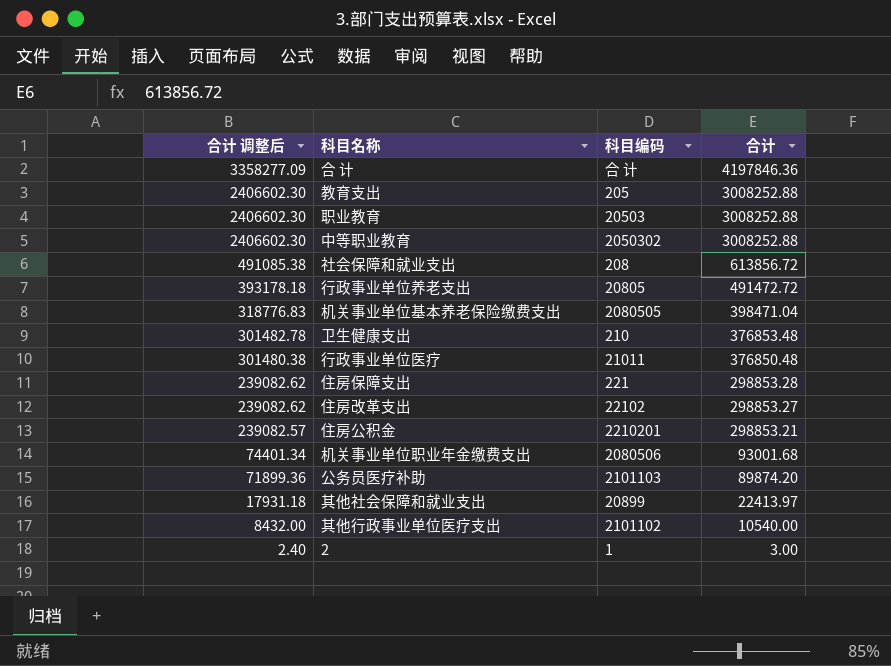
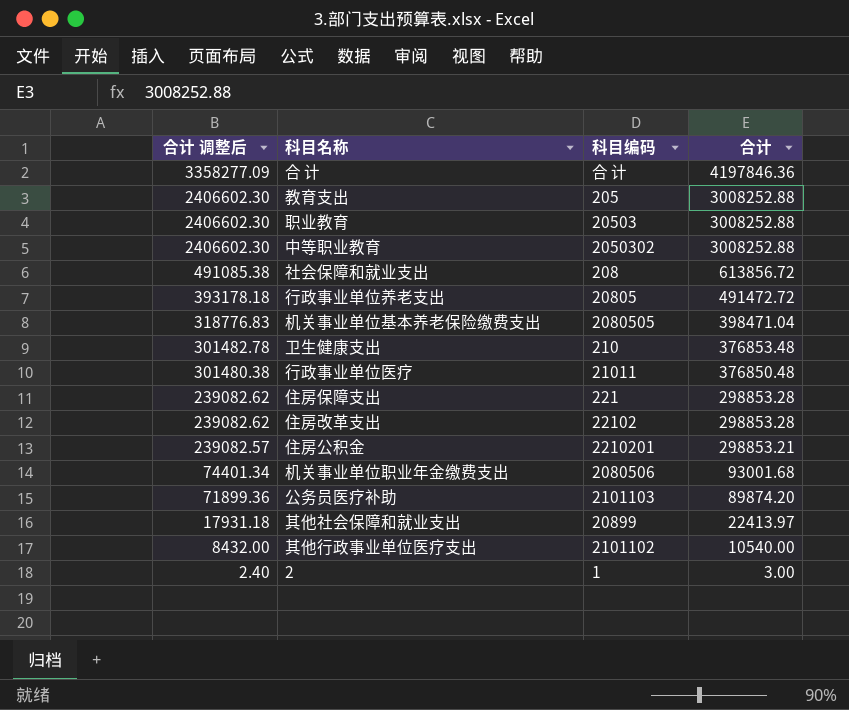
住房改革支出 | 合计: 298853.27 -> 298853.28

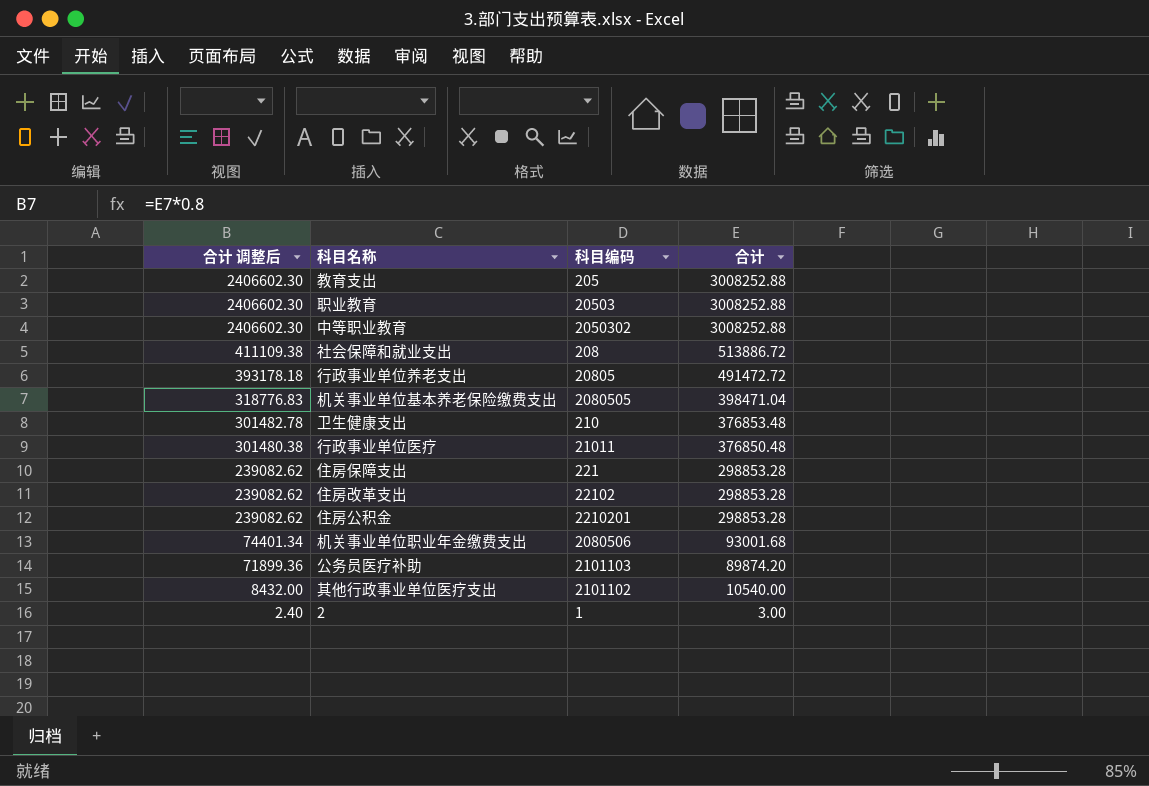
row 合 计: 3358277.09 | 合 计 | 4197846.36 -> none
row 其他社会保障和就业支出: 17931.18 | 20899 | 22413.97 -> none
社会保障和就业支出 | 合计 调整后: 491085.38 -> 411109.38
社会保障和就业支出 | 合计: 613856.72 -> 513886.72
住房公积金 | 合计 调整后: 239082.57 -> 239082.62
住房公积金 | 合计: 298853.21 -> 298853.28

